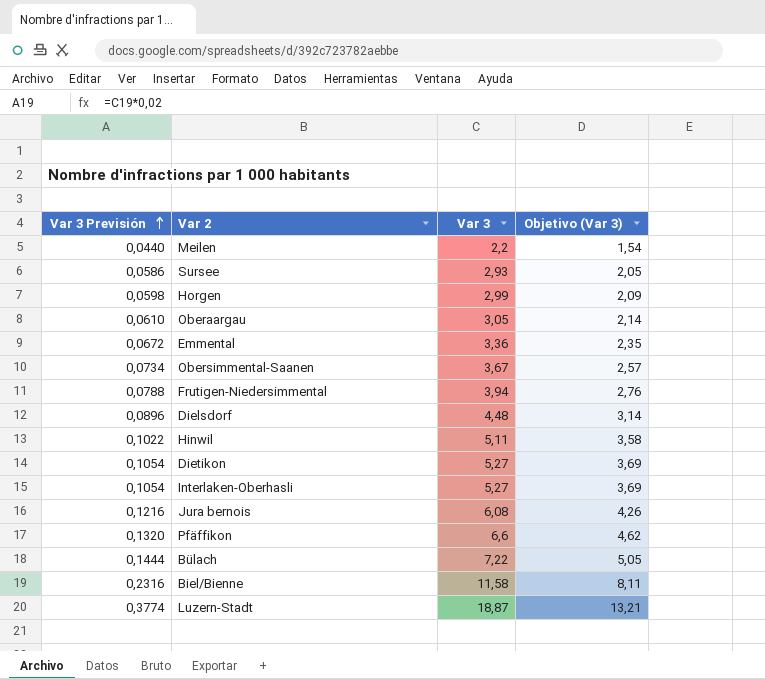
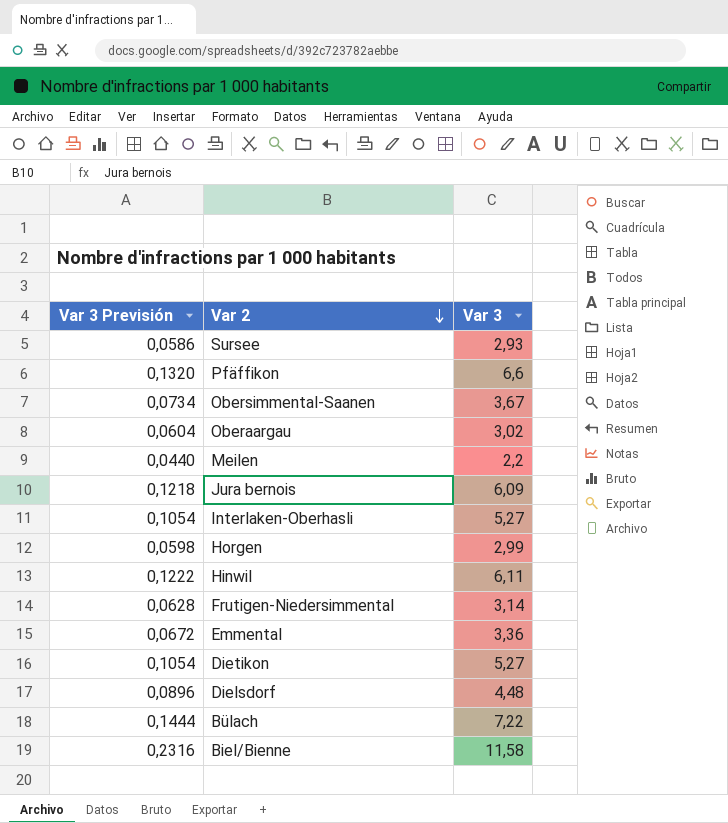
row order: Var 3 Previsión ascending -> Var 2 descending
column Objetivo (Var 3) | formula: [Var 3] * 0,7 -> none
row Luzern-Stadt: 0,3774 | 18,87 | 13,21 -> none
Oberaargau | Var 3 Previsión: 0,0610 -> 0,0604
Oberaargau | Var 3: 3,05 -> 3,02
Jura bernois | Var 3 Previsión: 0,1216 -> 0,1218
Jura bernois | Var 3: 6,08 -> 6,09
Hinwil | Var 3 Previsión: 0,1022 -> 0,1222
Hinwil | Var 3: 5,11 -> 6,11
Frutigen-Niedersimmental | Var 3 Previsión: 0,0788 -> 0,0628
Frutigen-Niedersimmental | Var 3: 3,94 -> 3,14

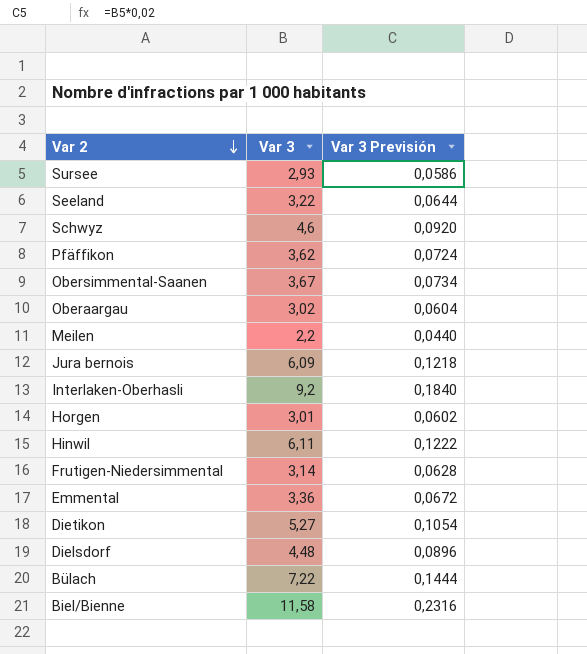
column Var 3 Previsión | position: 1 -> 3
row Seeland: none -> 3,22 | 0,0644
row Schwyz: none -> 4,6 | 0,0920
Pfäffikon | Var 3: 6,6 -> 3,62
Pfäffikon | Var 3 Previsión: 0,1320 -> 0,0724
Interlaken-Oberhasli | Var 3: 5,27 -> 9,2
Interlaken-Oberhasli | Var 3 Previsión: 0,1054 -> 0,1840
Horgen | Var 3: 2,99 -> 3,01
Horgen | Var 3 Previsión: 0,0598 -> 0,0602

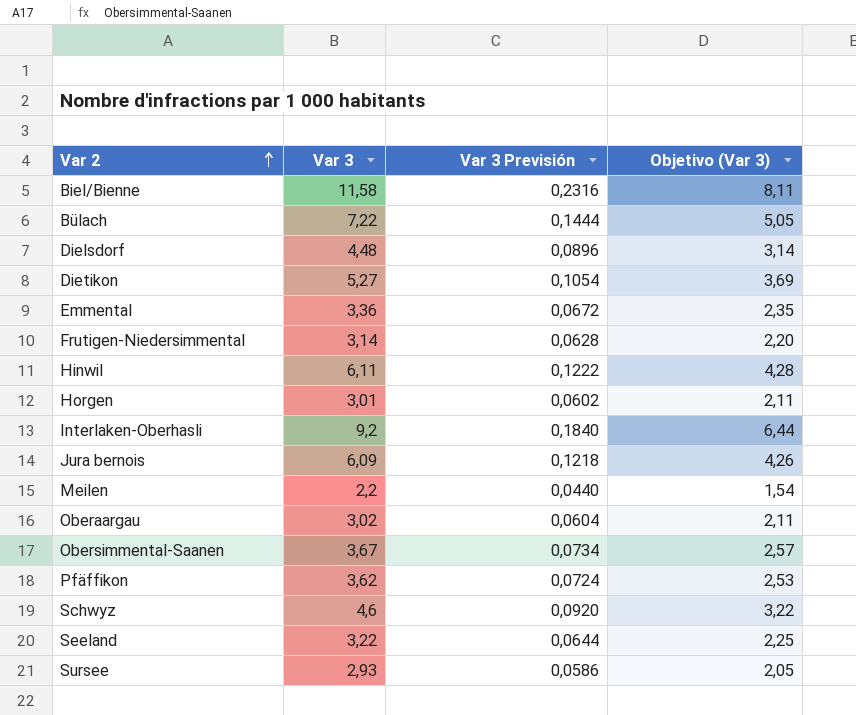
row order: Var 2 descending -> Var 2 ascending
column Objetivo (Var 3) | formula: none -> [Var 3] * 0,7

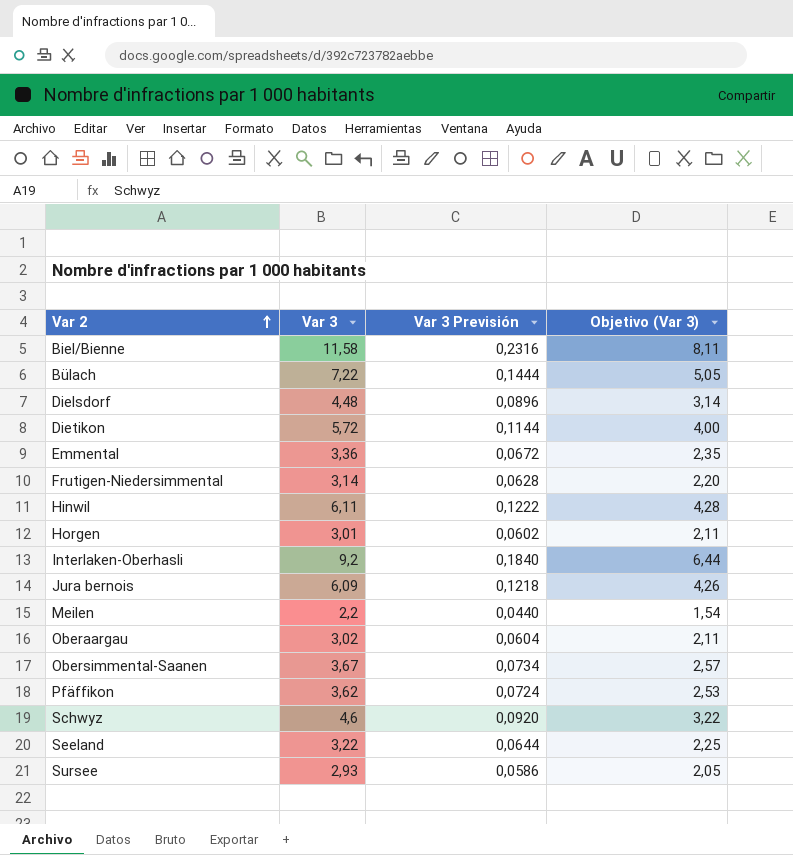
Dietikon | Var 3: 5,27 -> 5,72
Dietikon | Var 3 Previsión: 0,1054 -> 0,1144
Dietikon | Objetivo (Var 3): 3,69 -> 4,00

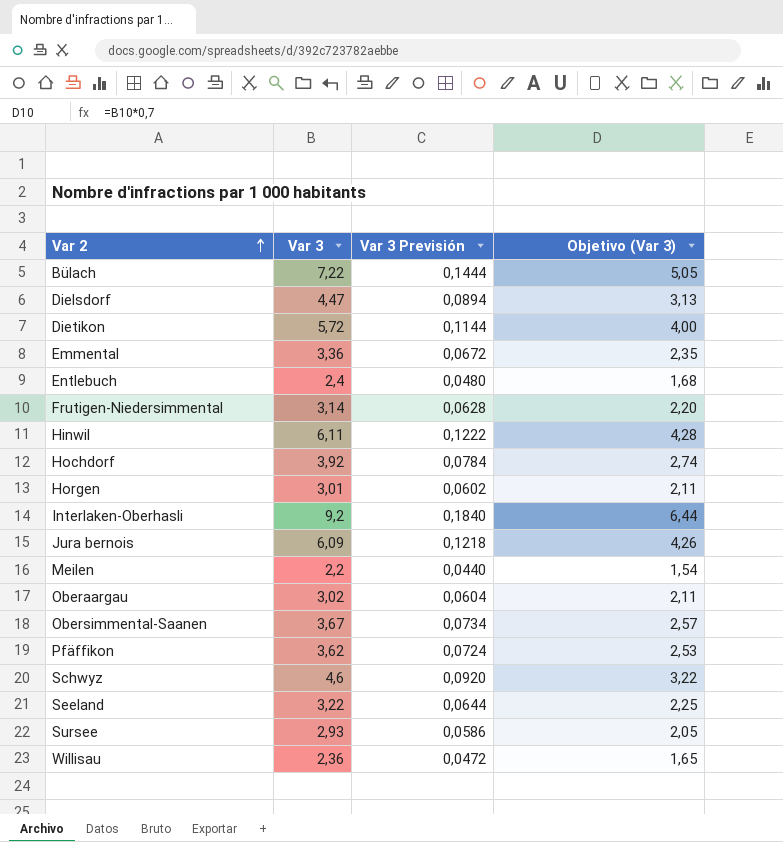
row Biel/Bienne: 11,58 | 0,2316 | 8,11 -> none
Dielsdorf | Var 3: 4,48 -> 4,47
Dielsdorf | Var 3 Previsión: 0,0896 -> 0,0894
Dielsdorf | Objetivo (Var 3): 3,14 -> 3,13
row Entlebuch: none -> 2,4 | 0,0480 | 1,68
row Hochdorf: none -> 3,92 | 0,0784 | 2,74
row Willisau: none -> 2,36 | 0,0472 | 1,65

